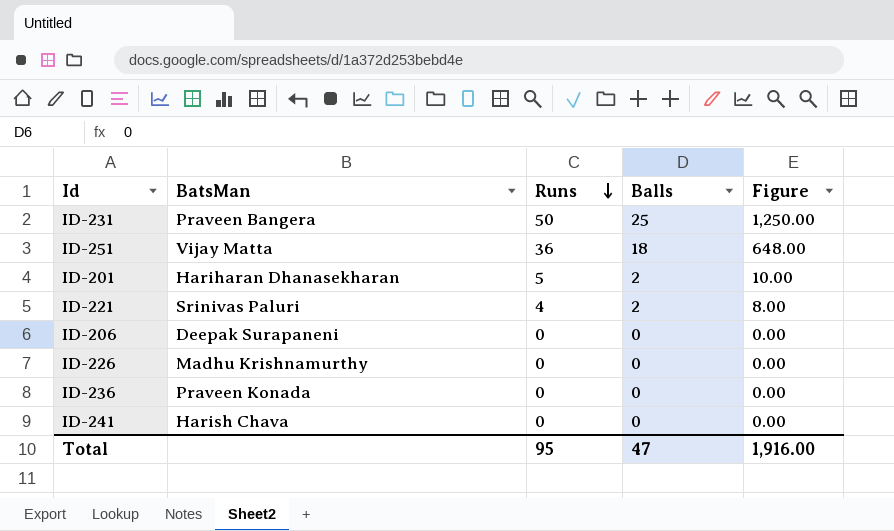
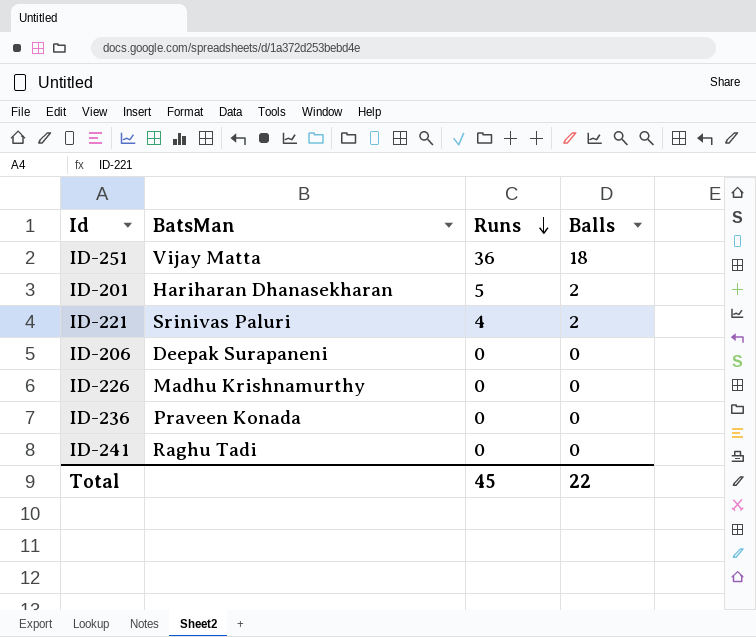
column Figure | formula: [Runs] * [Balls] -> none
row ID-231: Praveen Bangera | 50 | 25 | 1,250.00 -> none
ID-241 | BatsMan: Harish Chava -> Raghu Tadi
Total | Runs: 95 -> 45
Total | Balls: 47 -> 22

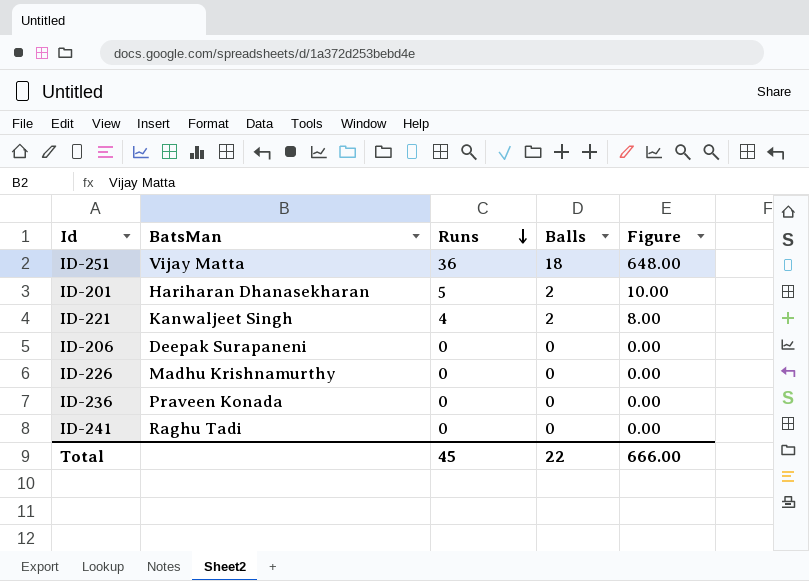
column Figure | formula: none -> [Runs] * [Balls]
ID-221 | BatsMan: Srinivas Paluri -> Kanwaljeet Singh

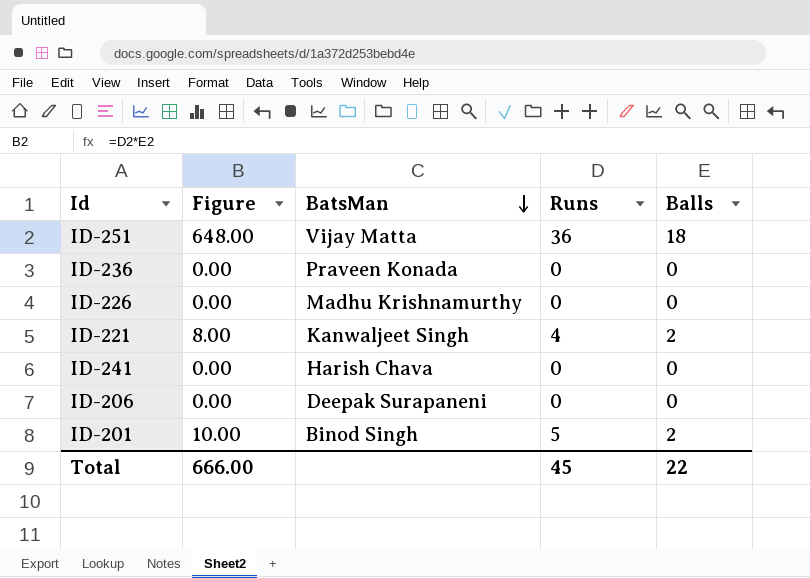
row order: Runs descending -> BatsMan descending
column Figure | position: 5 -> 2
ID-241 | BatsMan: Raghu Tadi -> Harish Chava
ID-201 | BatsMan: Hariharan Dhanasekharan -> Binod Singh

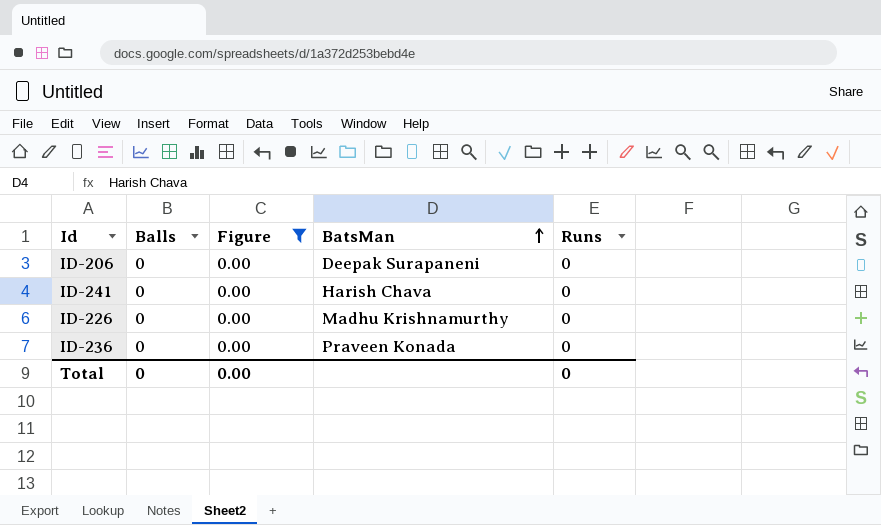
filter: none -> Figure = 0.00
row order: BatsMan descending -> BatsMan ascending
column Balls | position: 5 -> 2
Total | Balls: 22 -> 0
Total | Figure: 666.00 -> 0.00
Total | Runs: 45 -> 0

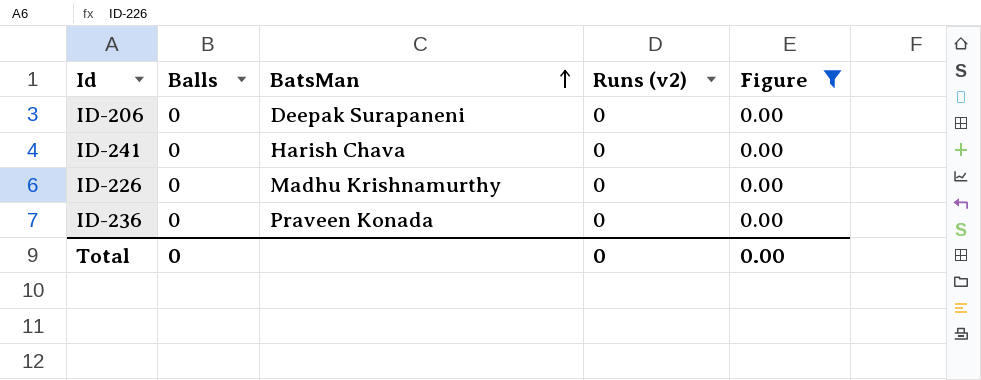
column name: Runs -> Runs (v2)
column Figure | position: 3 -> 5

